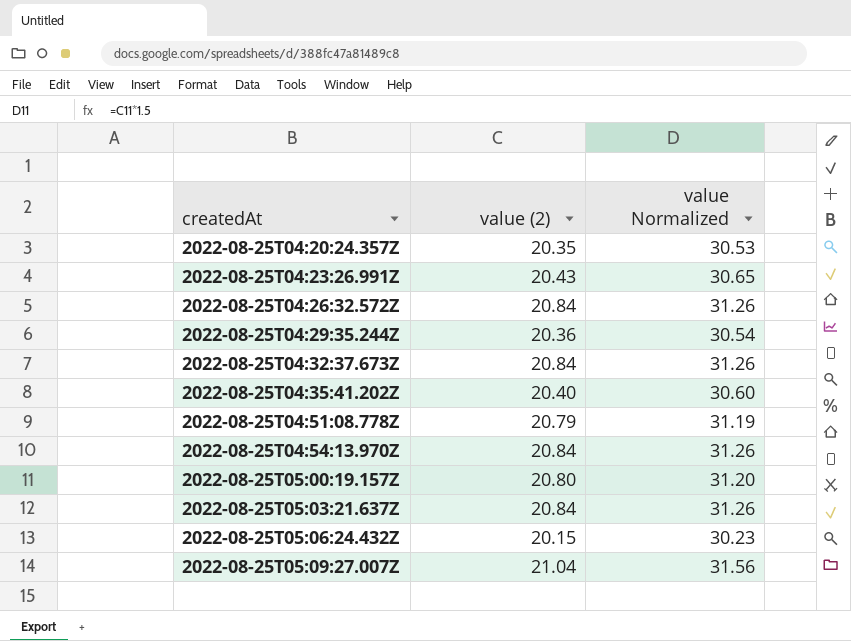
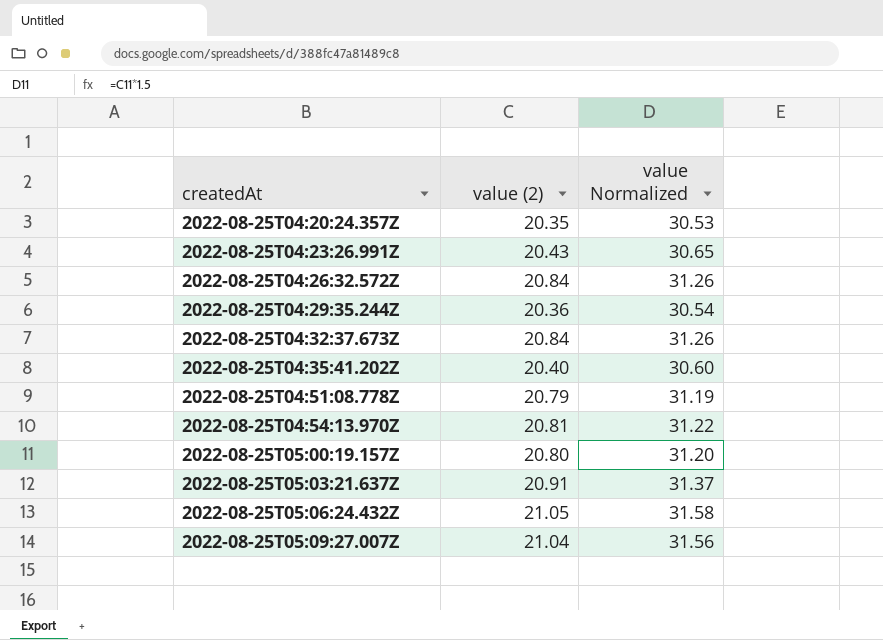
2022-08-25T04:54:13.970Z | value (2): 20.84 -> 20.81
2022-08-25T04:54:13.970Z | value Normalized: 31.26 -> 31.22
2022-08-25T05:03:21.637Z | value (2): 20.84 -> 20.91
2022-08-25T05:03:21.637Z | value Normalized: 31.26 -> 31.37
2022-08-25T05:06:24.432Z | value (2): 20.15 -> 21.05
2022-08-25T05:06:24.432Z | value Normalized: 30.23 -> 31.58

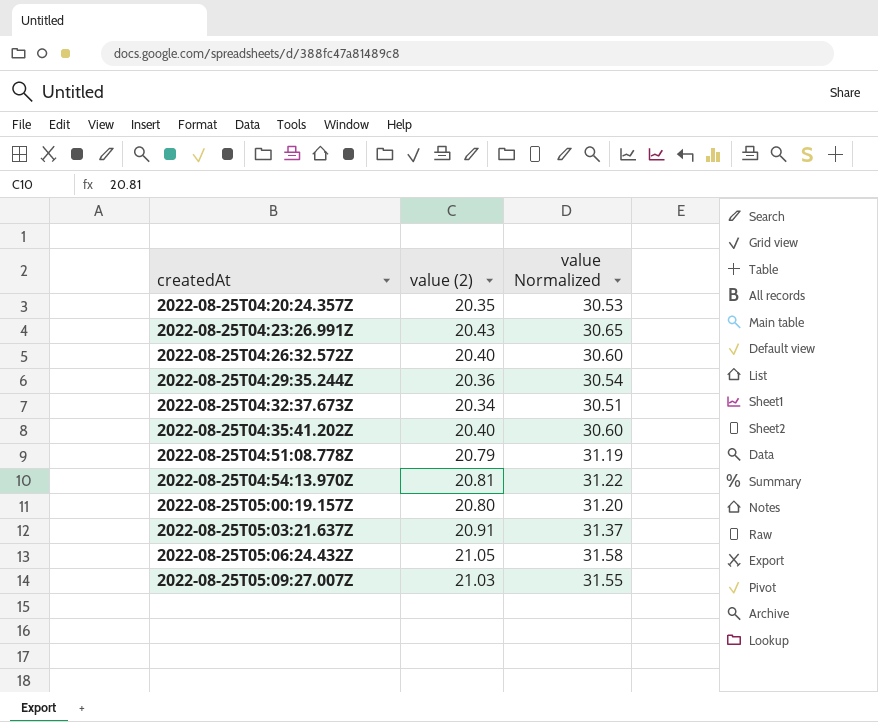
2022-08-25T04:26:32.572Z | value (2): 20.84 -> 20.40
2022-08-25T04:26:32.572Z | value Normalized: 31.26 -> 30.60
2022-08-25T04:32:37.673Z | value (2): 20.84 -> 20.34
2022-08-25T04:32:37.673Z | value Normalized: 31.26 -> 30.51
2022-08-25T05:09:27.007Z | value (2): 21.04 -> 21.03
2022-08-25T05:09:27.007Z | value Normalized: 31.56 -> 31.55

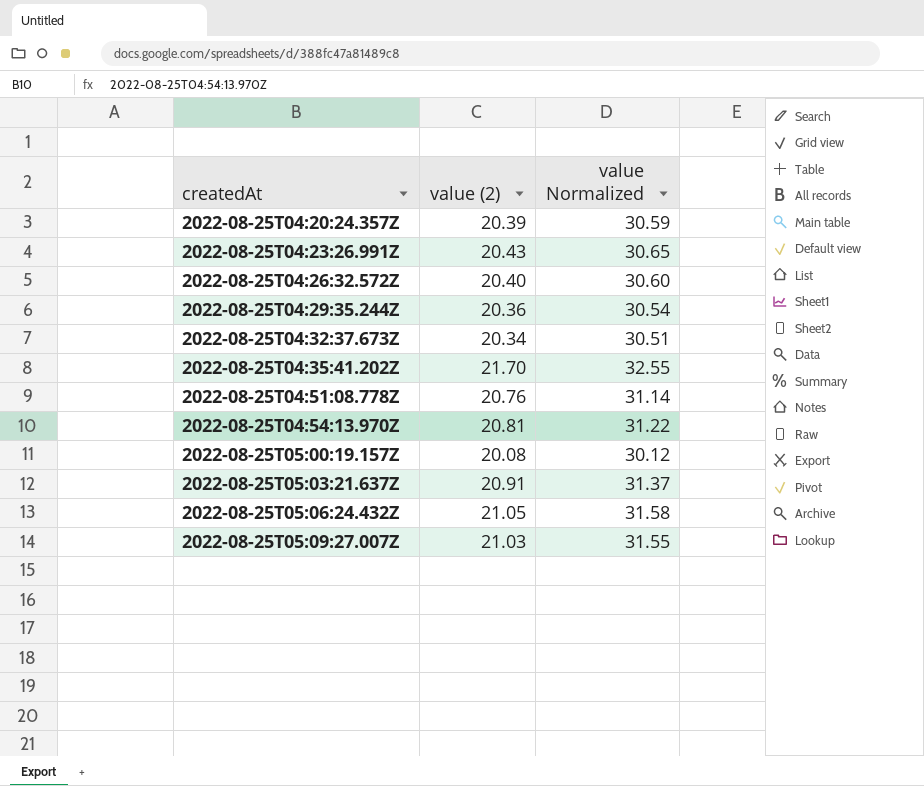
2022-08-25T04:20:24.357Z | value (2): 20.35 -> 20.39
2022-08-25T04:20:24.357Z | value Normalized: 30.53 -> 30.59
2022-08-25T04:35:41.202Z | value (2): 20.40 -> 21.70
2022-08-25T04:35:41.202Z | value Normalized: 30.60 -> 32.55
2022-08-25T04:51:08.778Z | value (2): 20.79 -> 20.76
2022-08-25T04:51:08.778Z | value Normalized: 31.19 -> 31.14
2022-08-25T05:00:19.157Z | value (2): 20.80 -> 20.08
2022-08-25T05:00:19.157Z | value Normalized: 31.20 -> 30.12

